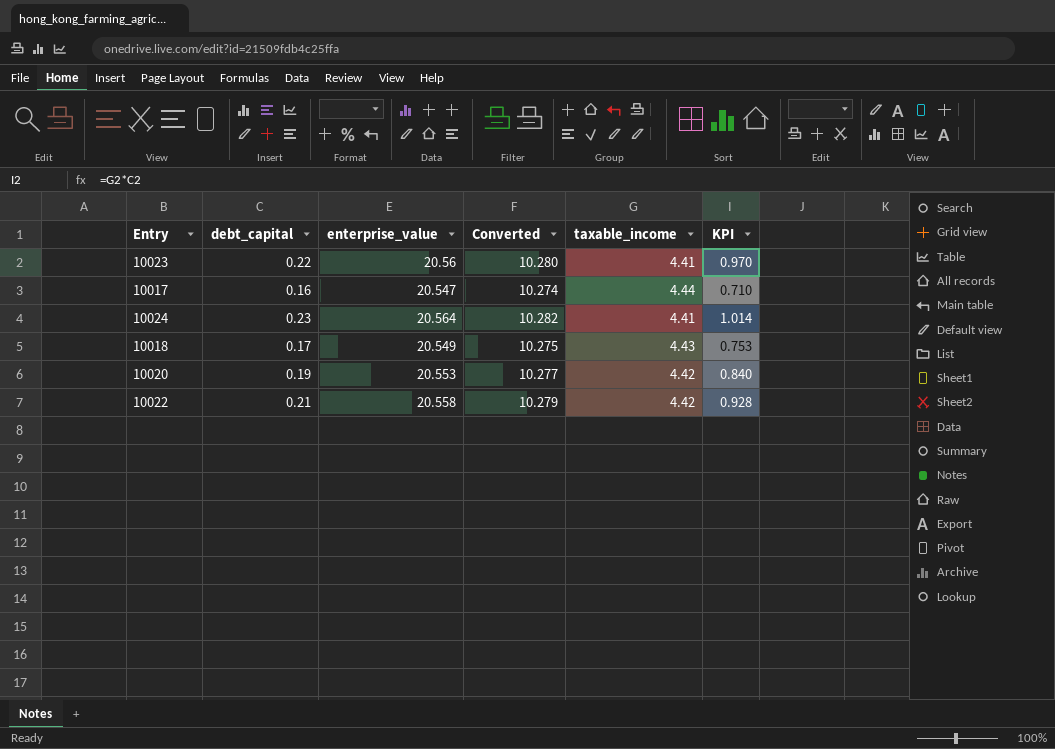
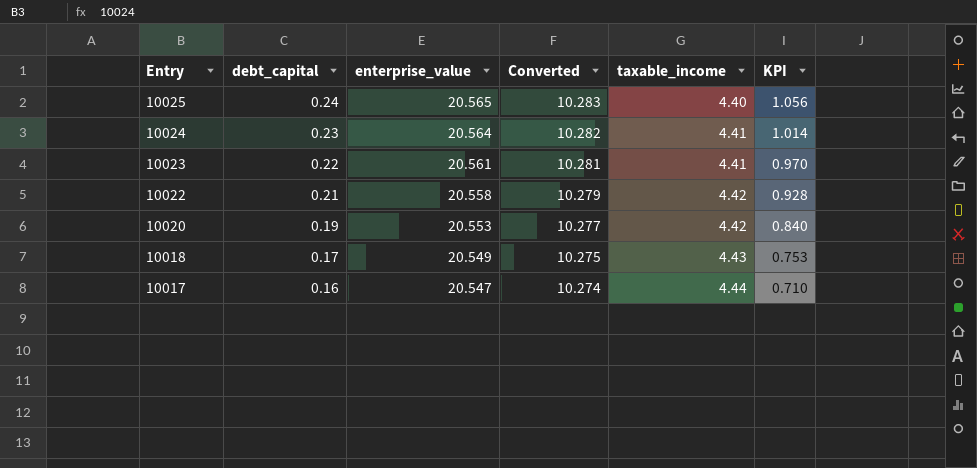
row order: none -> Entry descending
row 10025: none -> 0.24 | 20.565 | 10.283 | 4.40 | 1.056
10023 | enterprise_value: 20.56 -> 20.561
10023 | Converted: 10.280 -> 10.281

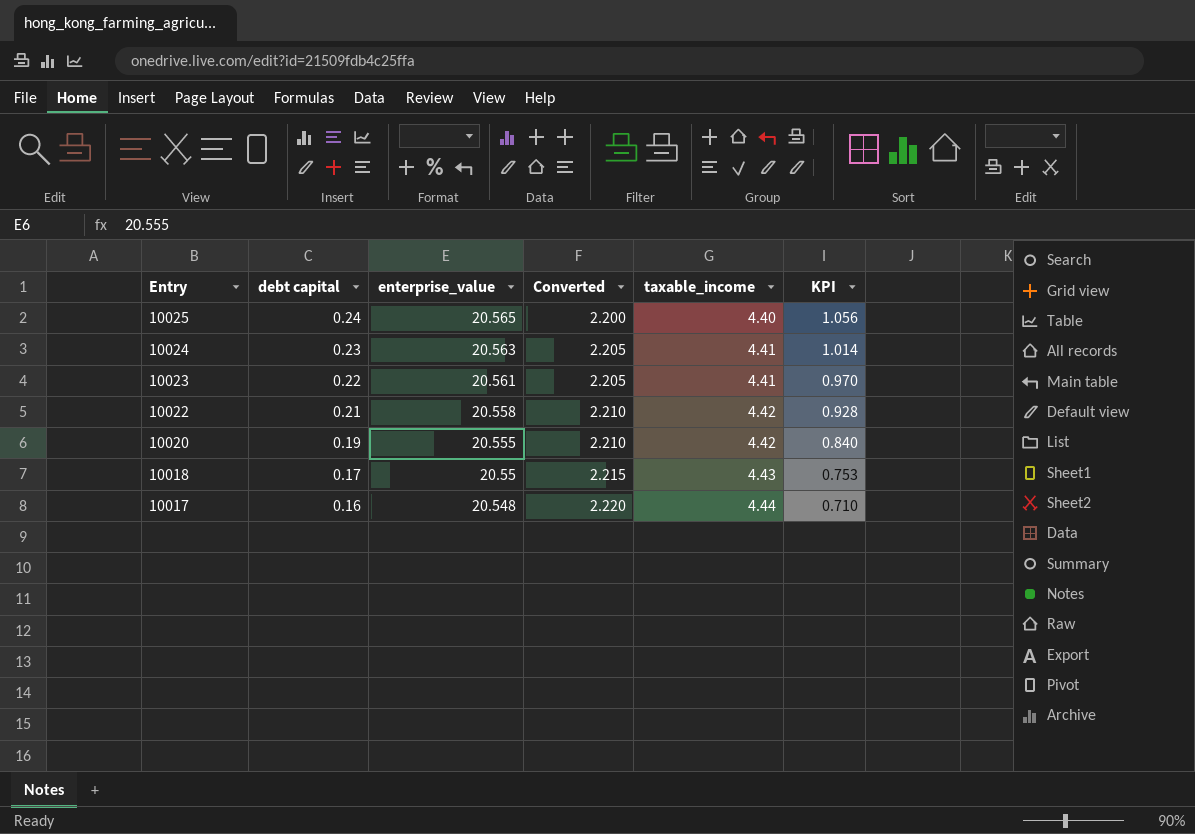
column name: debt_capital -> debt capital
column Converted | formula: [enterprise_value] * 0.5 -> [taxable_income] * 0.5
10024 | enterprise_value: 20.564 -> 20.563
10020 | enterprise_value: 20.553 -> 20.555
10018 | enterprise_value: 20.549 -> 20.55
10017 | enterprise_value: 20.547 -> 20.548

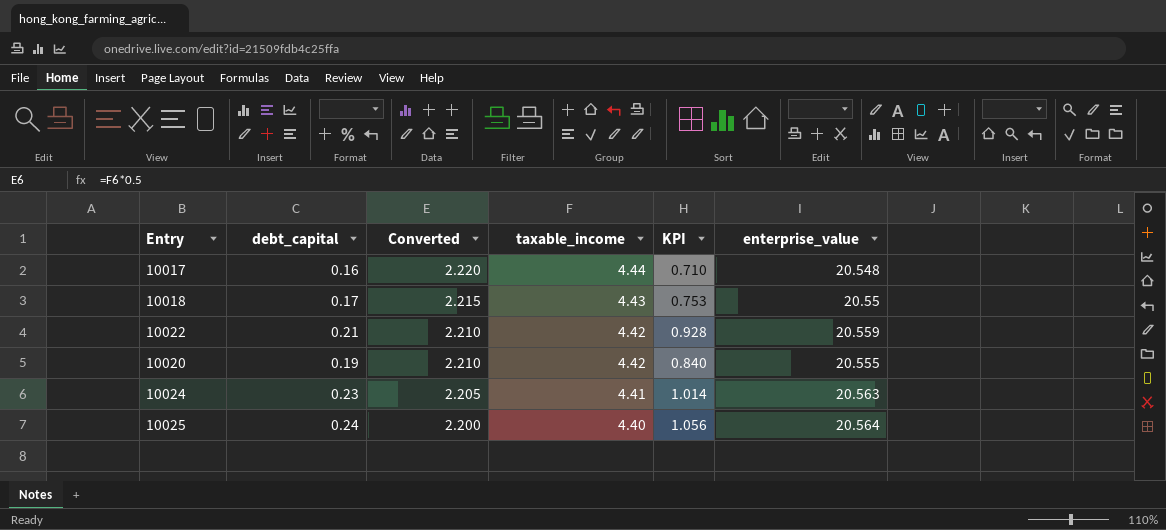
row order: Entry descending -> Converted descending
column name: debt capital -> debt_capital
column enterprise_value | position: 3 -> 6
row 10023: 0.22 | 20.561 | 2.205 | 4.41 | 0.970 -> none
10022 | enterprise_value: 20.558 -> 20.559
10025 | enterprise_value: 20.565 -> 20.564

